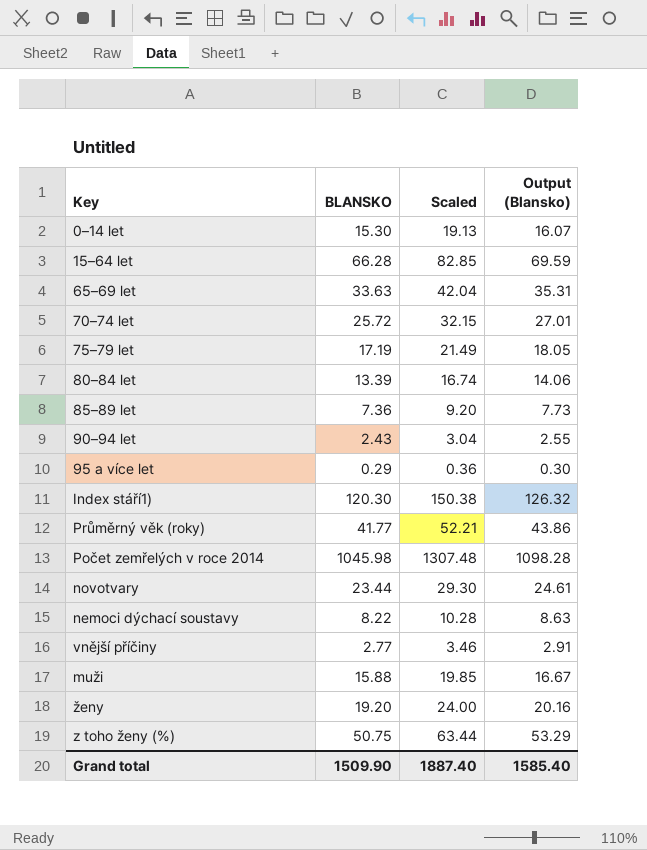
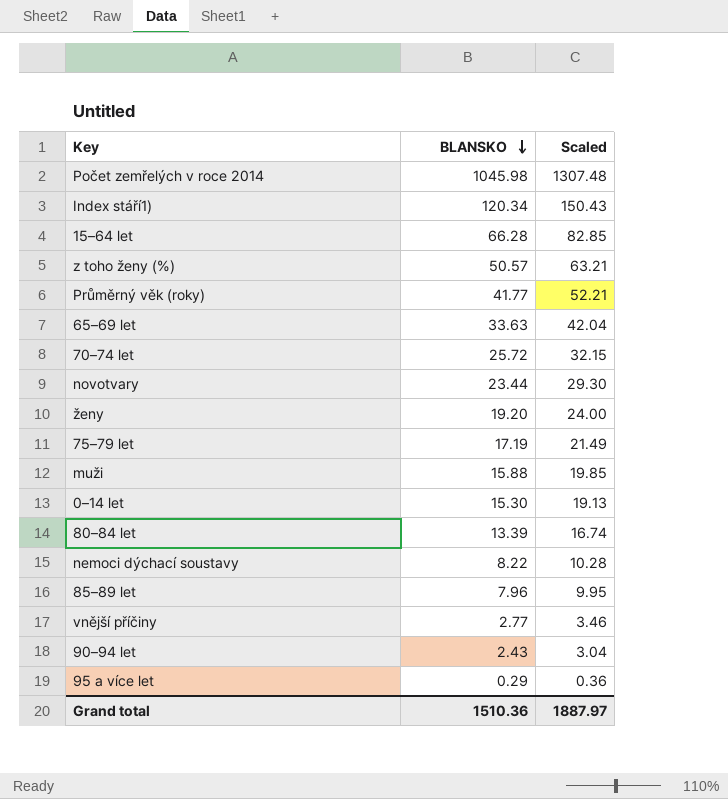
row order: none -> BLANSKO descending
column Output (Blansko) | formula: [BLANSKO] * 1.05 -> none
Index stáří1) | BLANSKO: 120.30 -> 120.34
Index stáří1) | Scaled: 150.38 -> 150.43
z toho ženy (%) | BLANSKO: 50.75 -> 50.57
z toho ženy (%) | Scaled: 63.44 -> 63.21
85–89 let | BLANSKO: 7.36 -> 7.96
85–89 let | Scaled: 9.20 -> 9.95
Grand total | BLANSKO: 1509.90 -> 1510.36
Grand total | Scaled: 1887.40 -> 1887.97

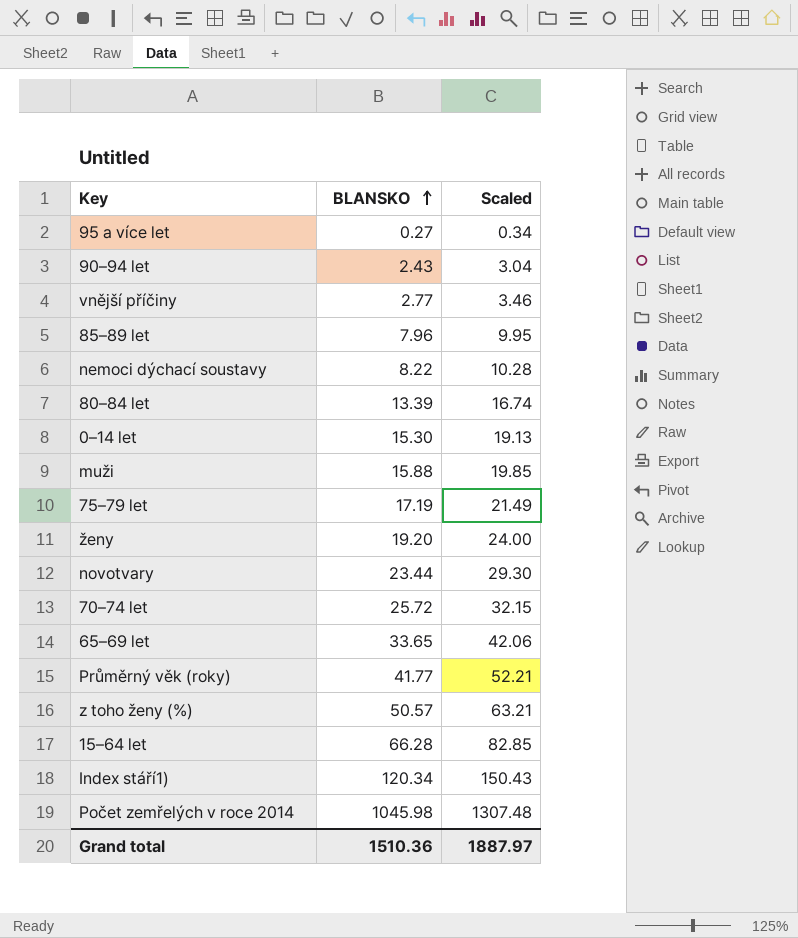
row order: BLANSKO descending -> BLANSKO ascending
95 a více let | BLANSKO: 0.29 -> 0.27
95 a více let | Scaled: 0.36 -> 0.34
65–69 let | BLANSKO: 33.63 -> 33.65
65–69 let | Scaled: 42.04 -> 42.06

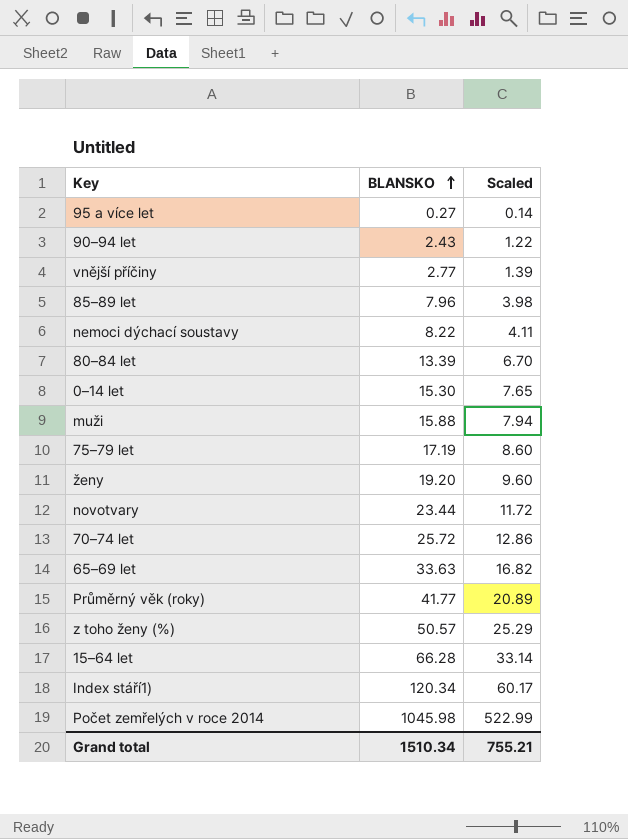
column Scaled | formula: [BLANSKO] * 1.25 -> [BLANSKO] * 0.5
65–69 let | BLANSKO: 33.65 -> 33.63
Grand total | BLANSKO: 1510.36 -> 1510.34
Grand total | Scaled: 1887.97 -> 755.21

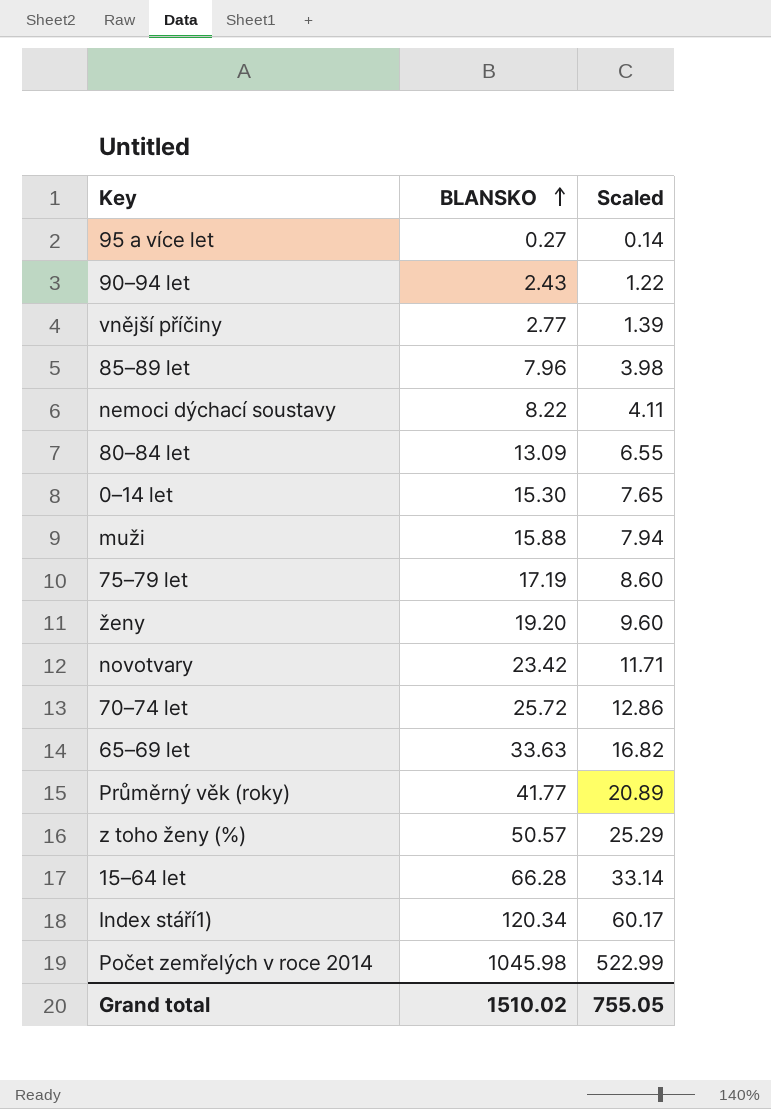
80–84 let | BLANSKO: 13.39 -> 13.09
80–84 let | Scaled: 6.70 -> 6.55
novotvary | BLANSKO: 23.44 -> 23.42
novotvary | Scaled: 11.72 -> 11.71
Grand total | BLANSKO: 1510.34 -> 1510.02
Grand total | Scaled: 755.21 -> 755.05

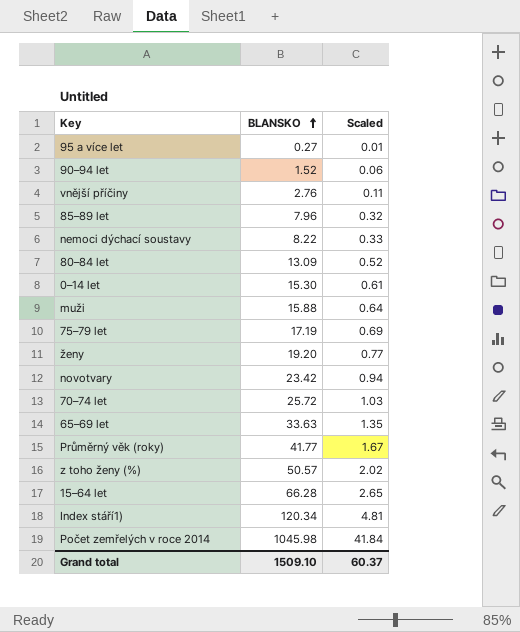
column Scaled | formula: [BLANSKO] * 0.5 -> [BLANSKO] * 0.04
90–94 let | BLANSKO: 2.43 -> 1.52
vnější příčiny | BLANSKO: 2.77 -> 2.76
Grand total | BLANSKO: 1510.02 -> 1509.10
Grand total | Scaled: 755.05 -> 60.37

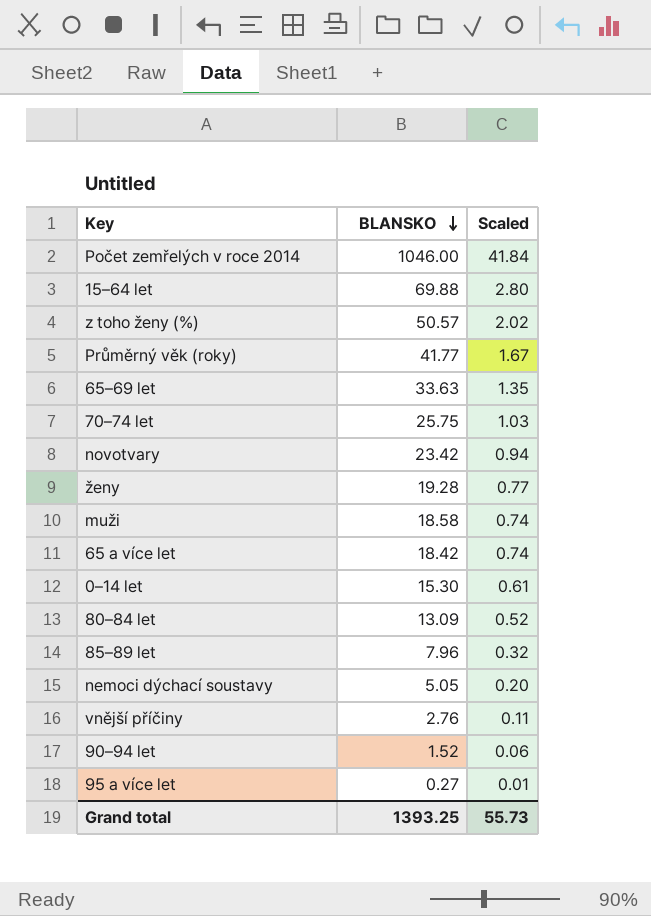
row order: BLANSKO ascending -> BLANSKO descending
row 75–79 let: 17.19 | 0.69 -> none
row Index stáří1): 120.34 | 4.81 -> none
Počet zemřelých v roce 2014 | BLANSKO: 1045.98 -> 1046.00
15–64 let | BLANSKO: 66.28 -> 69.88
15–64 let | Scaled: 2.65 -> 2.80
70–74 let | BLANSKO: 25.72 -> 25.75
ženy | BLANSKO: 19.20 -> 19.28
muži | BLANSKO: 15.88 -> 18.58
muži | Scaled: 0.64 -> 0.74
row 65 a více let: none -> 18.42 | 0.74
nemoci dýchací soustavy | BLANSKO: 8.22 -> 5.05
nemoci dýchací soustavy | Scaled: 0.33 -> 0.20
Grand total | BLANSKO: 1509.10 -> 1393.25
Grand total | Scaled: 60.37 -> 55.73

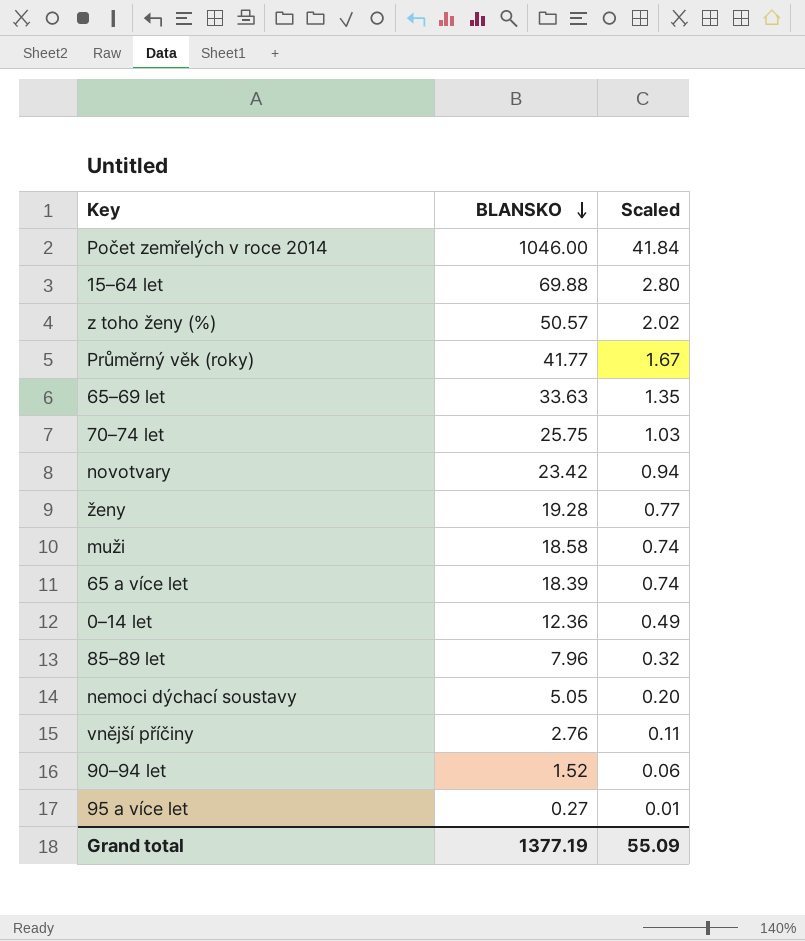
row 80–84 let: 13.09 | 0.52 -> none
65 a více let | BLANSKO: 18.42 -> 18.39
0–14 let | BLANSKO: 15.30 -> 12.36
0–14 let | Scaled: 0.61 -> 0.49
Grand total | BLANSKO: 1393.25 -> 1377.19
Grand total | Scaled: 55.73 -> 55.09

